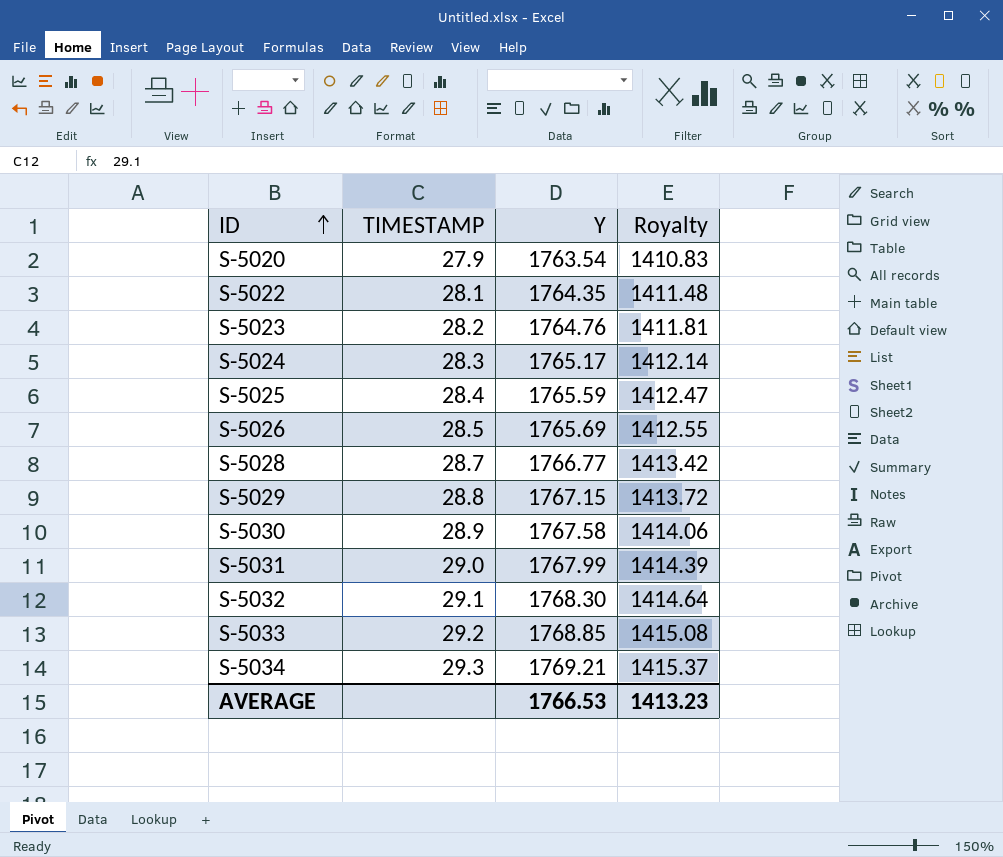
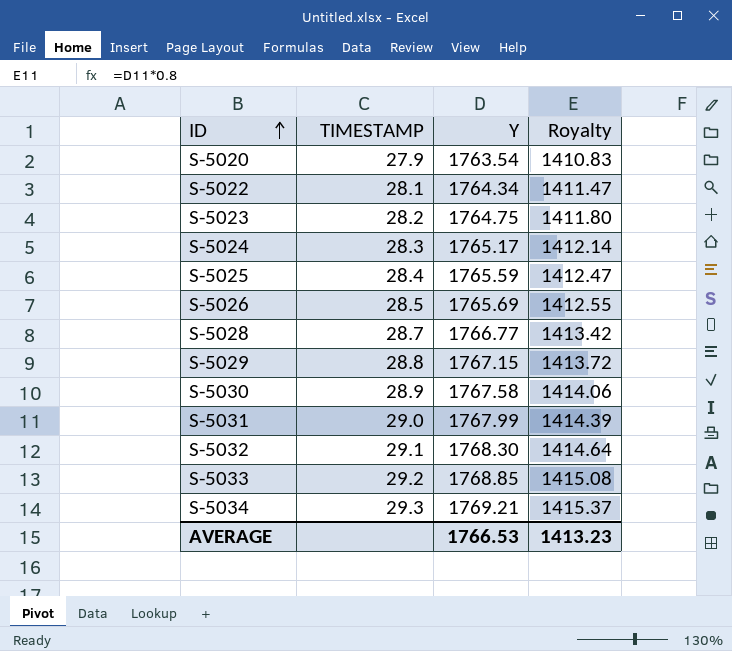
S-5022 | Y: 1764.35 -> 1764.34
S-5022 | Royalty: 1411.48 -> 1411.47
S-5023 | Y: 1764.76 -> 1764.75
S-5023 | Royalty: 1411.81 -> 1411.80

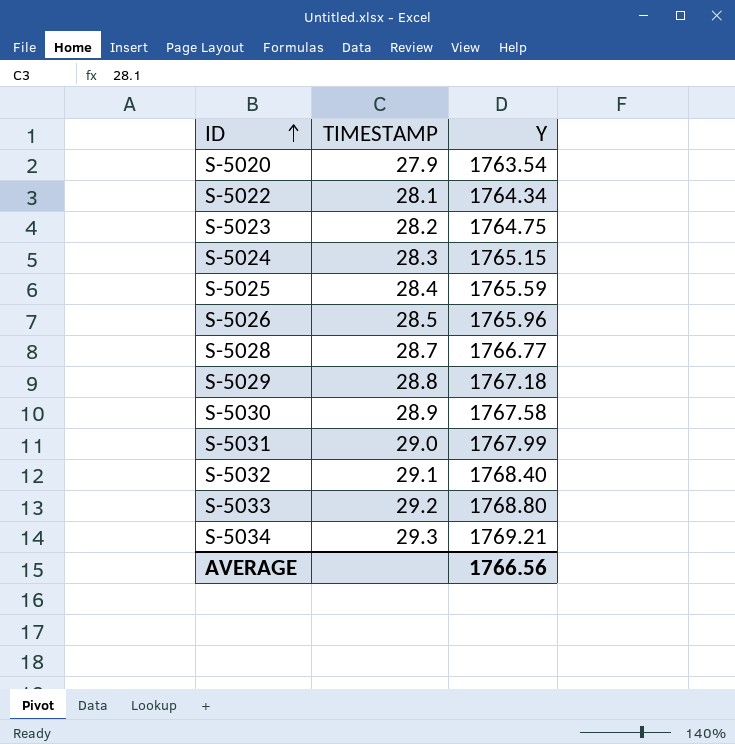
column Royalty | formula: [Y] * 0.8 -> none
S-5024 | Y: 1765.17 -> 1765.15
S-5026 | Y: 1765.69 -> 1765.96
S-5029 | Y: 1767.15 -> 1767.18
S-5032 | Y: 1768.30 -> 1768.40
S-5033 | Y: 1768.85 -> 1768.80
AVERAGE | Y: 1766.53 -> 1766.56

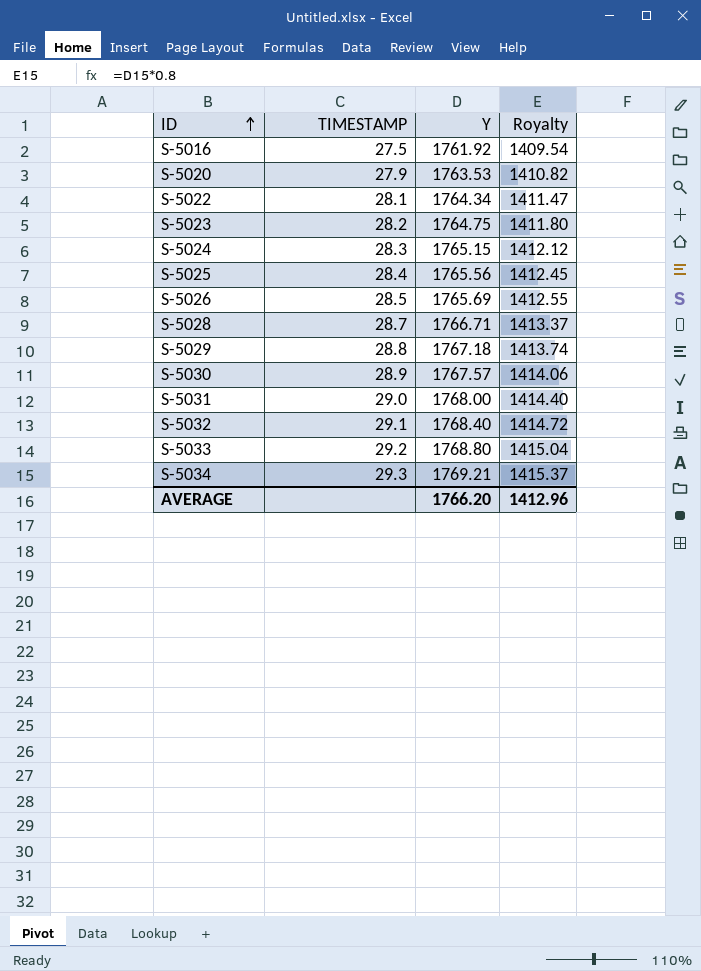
column Royalty | formula: none -> [Y] * 0.8
row S-5016: none -> 27.5 | 1761.92 | 1409.54
S-5020 | Y: 1763.54 -> 1763.53
S-5025 | Y: 1765.59 -> 1765.56
S-5026 | Y: 1765.96 -> 1765.69
S-5028 | Y: 1766.77 -> 1766.71
S-5030 | Y: 1767.58 -> 1767.57
S-5031 | Y: 1767.99 -> 1768.00
AVERAGE | Y: 1766.56 -> 1766.20

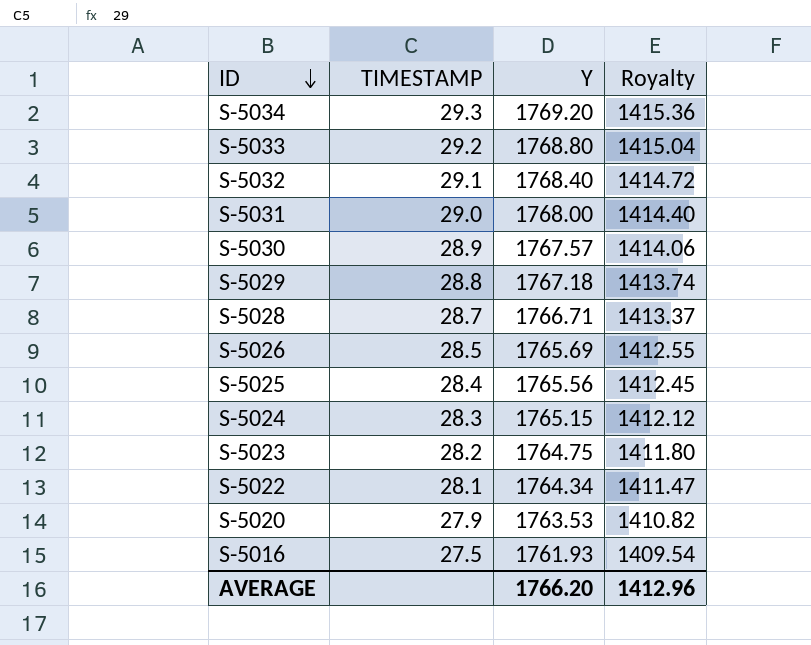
row order: ID ascending -> ID descending
S-5034 | Y: 1769.21 -> 1769.20
S-5034 | Royalty: 1415.37 -> 1415.36
S-5016 | Y: 1761.92 -> 1761.93

